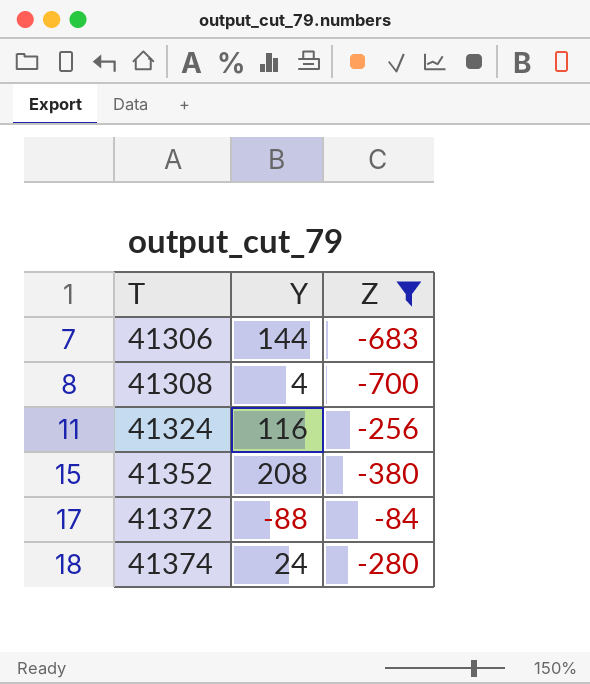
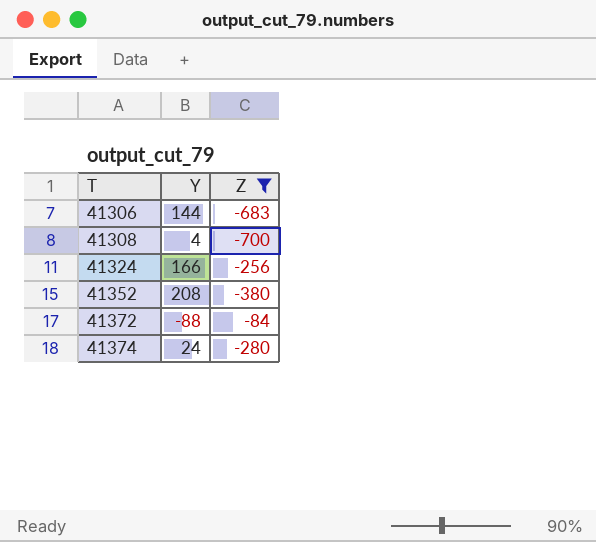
41324 | Y: 116 -> 166

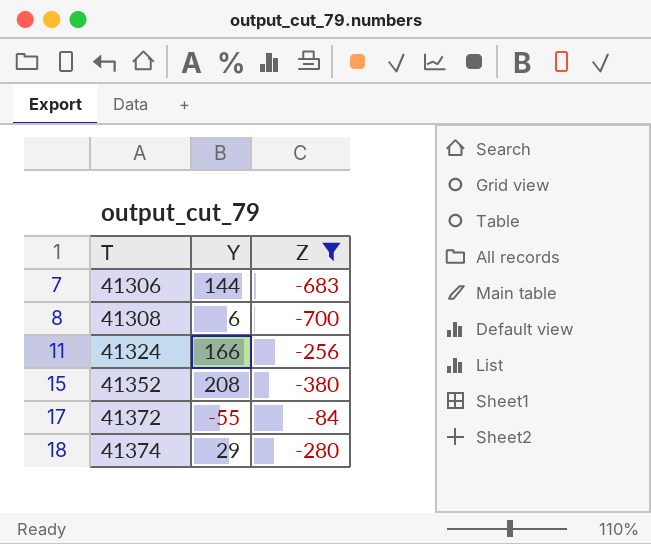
41308 | Y: 4 -> 6
41372 | Y: -88 -> -55
41374 | Y: 24 -> 29

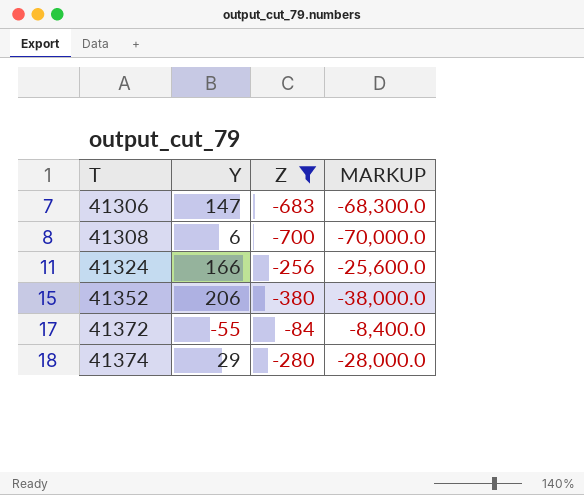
column MARKUP | formula: none -> [Z] * 100
41306 | Y: 144 -> 147
41352 | Y: 208 -> 206

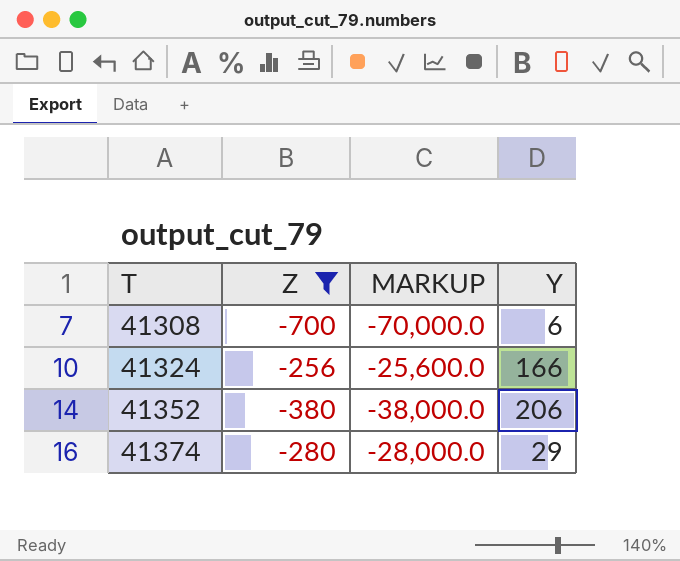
column Y | position: 2 -> 4
row 41306: 147 | -683 | -68,300.0 -> none
row 41372: -55 | -84 | -8,400.0 -> none

